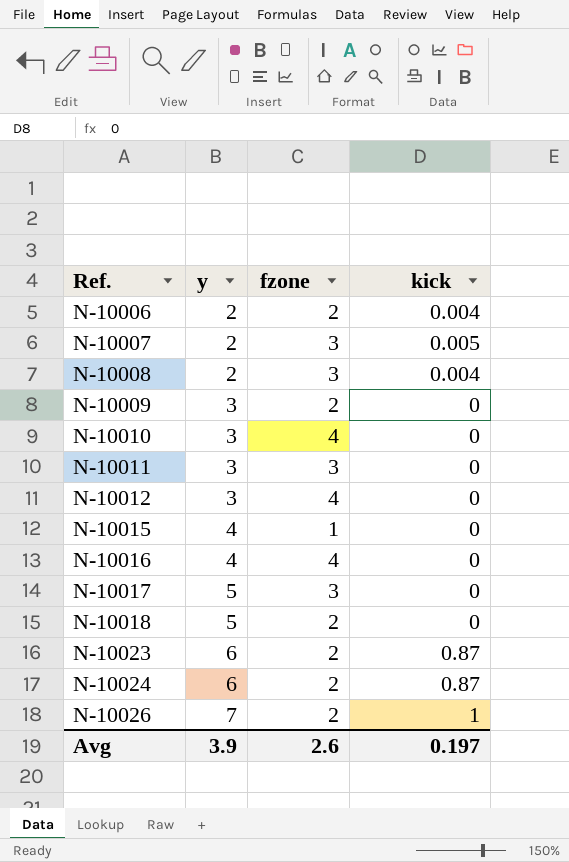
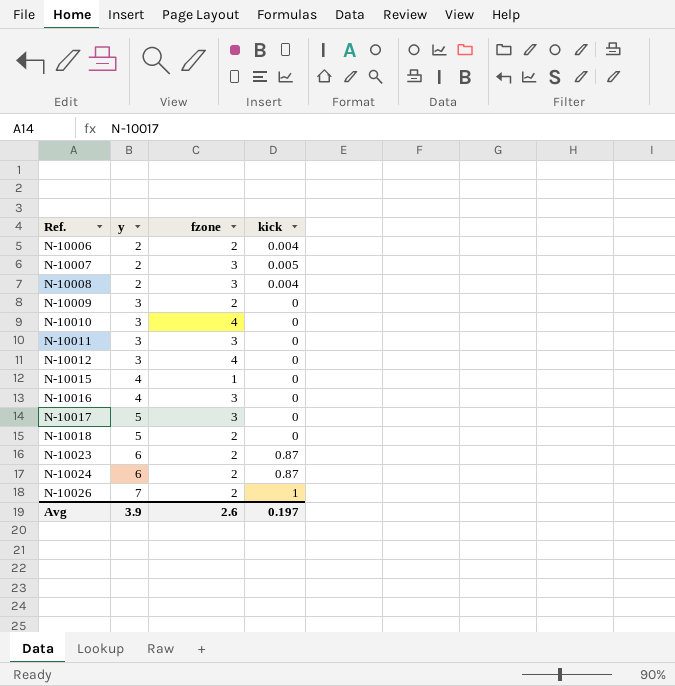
N-10016 | fzone: 4 -> 3

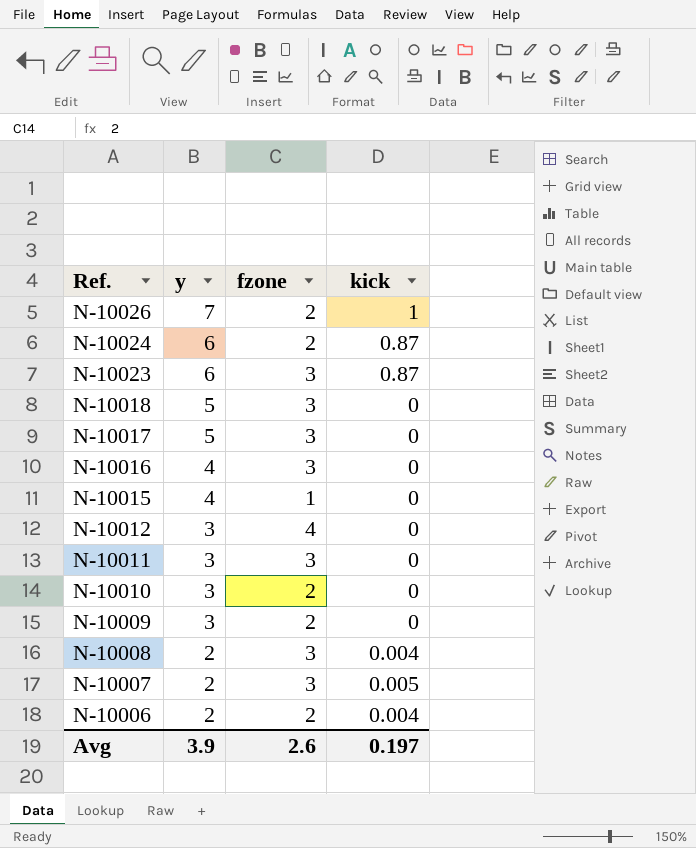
row order: Ref. ascending -> Ref. descending
N-10023 | fzone: 2 -> 3
N-10018 | fzone: 2 -> 3
N-10010 | fzone: 4 -> 2

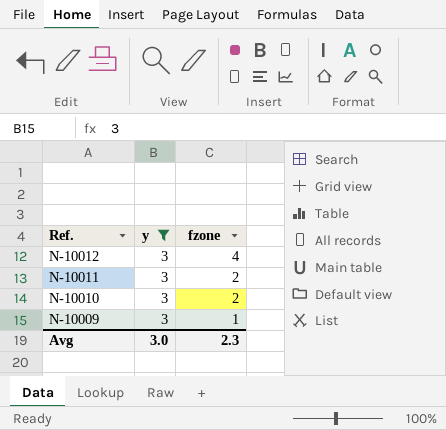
filter: none -> y = 3
column kick | position: 4 -> none
N-10011 | fzone: 3 -> 2
N-10009 | fzone: 2 -> 1
Avg | y: 3.9 -> 3.0
Avg | fzone: 2.6 -> 2.3

